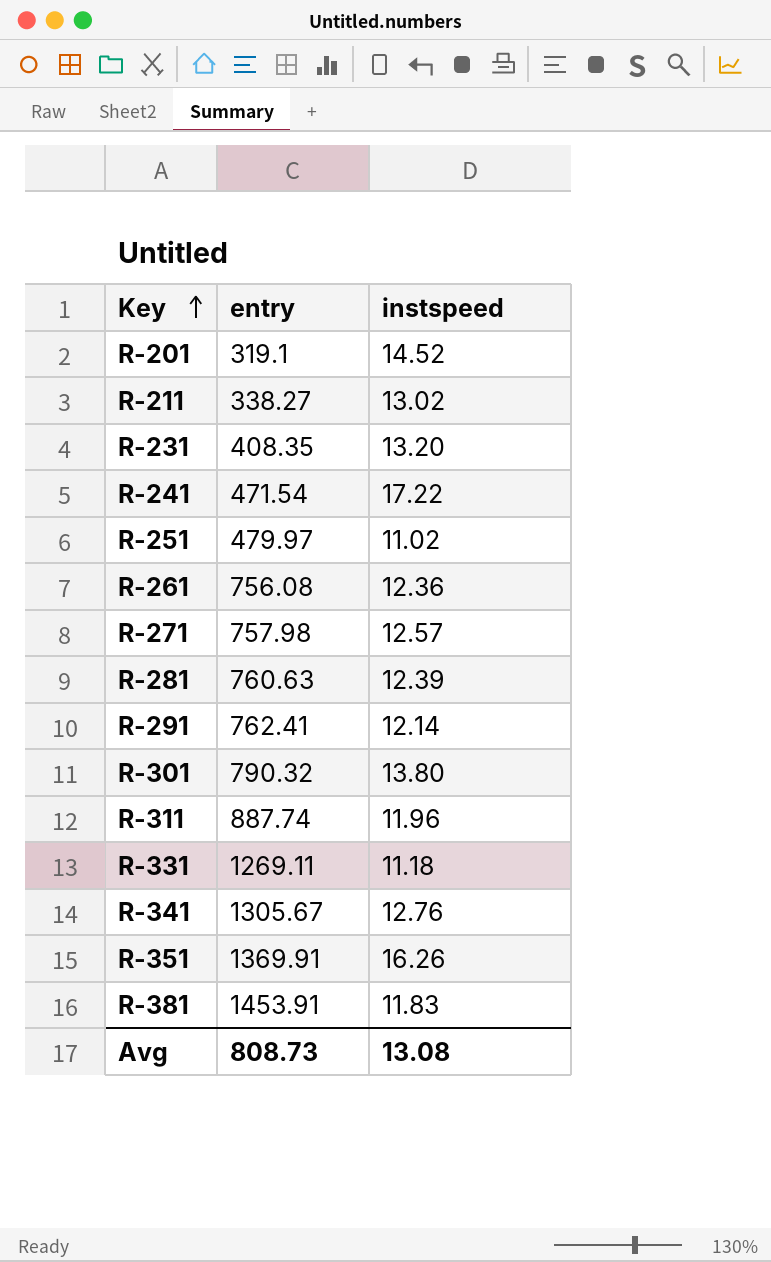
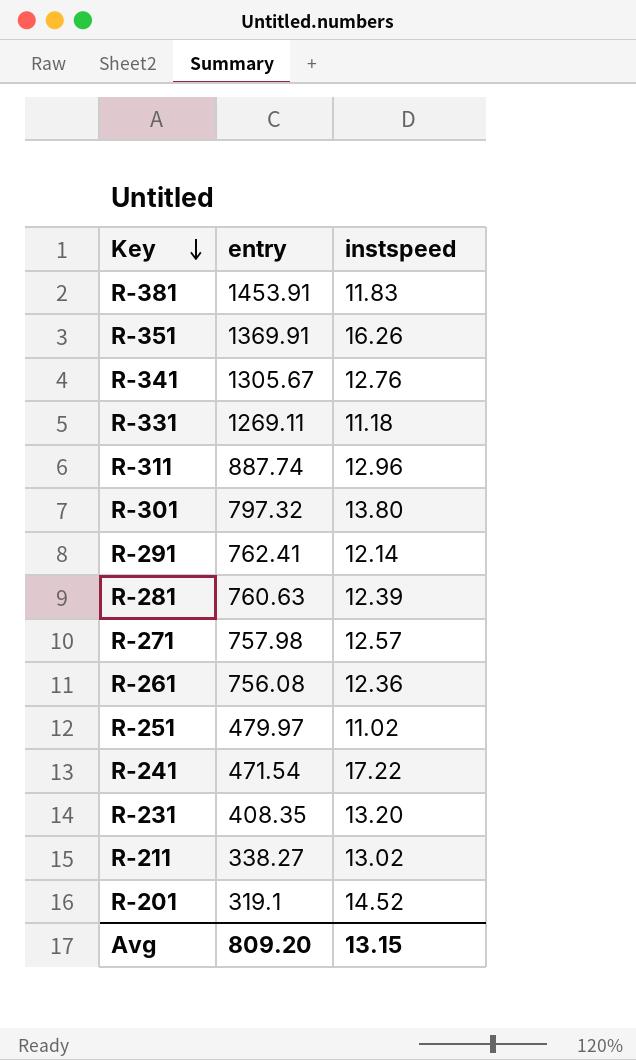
row order: Key ascending -> Key descending
R-311 | instspeed: 11.96 -> 12.96
R-301 | entry: 790.32 -> 797.32
Avg | entry: 808.73 -> 809.20
Avg | instspeed: 13.08 -> 13.15

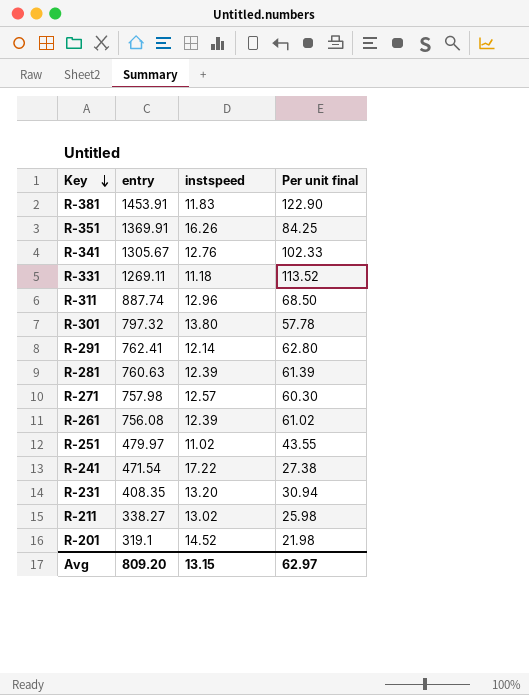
column Per unit final | formula: none -> [entry] / [instspeed]
R-261 | instspeed: 12.36 -> 12.39

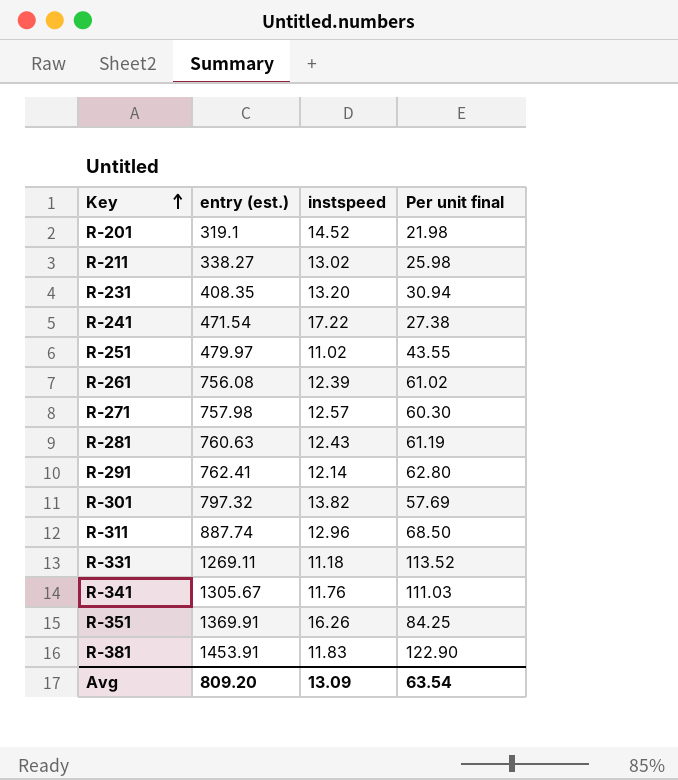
row order: Key descending -> Key ascending
column name: entry -> entry (est.)
R-281 | instspeed: 12.39 -> 12.43
R-281 | Per unit final: 61.39 -> 61.19
R-301 | instspeed: 13.80 -> 13.82
R-301 | Per unit final: 57.78 -> 57.69
R-341 | instspeed: 12.76 -> 11.76
R-341 | Per unit final: 102.33 -> 111.03
Avg | instspeed: 13.15 -> 13.09
Avg | Per unit final: 62.97 -> 63.54

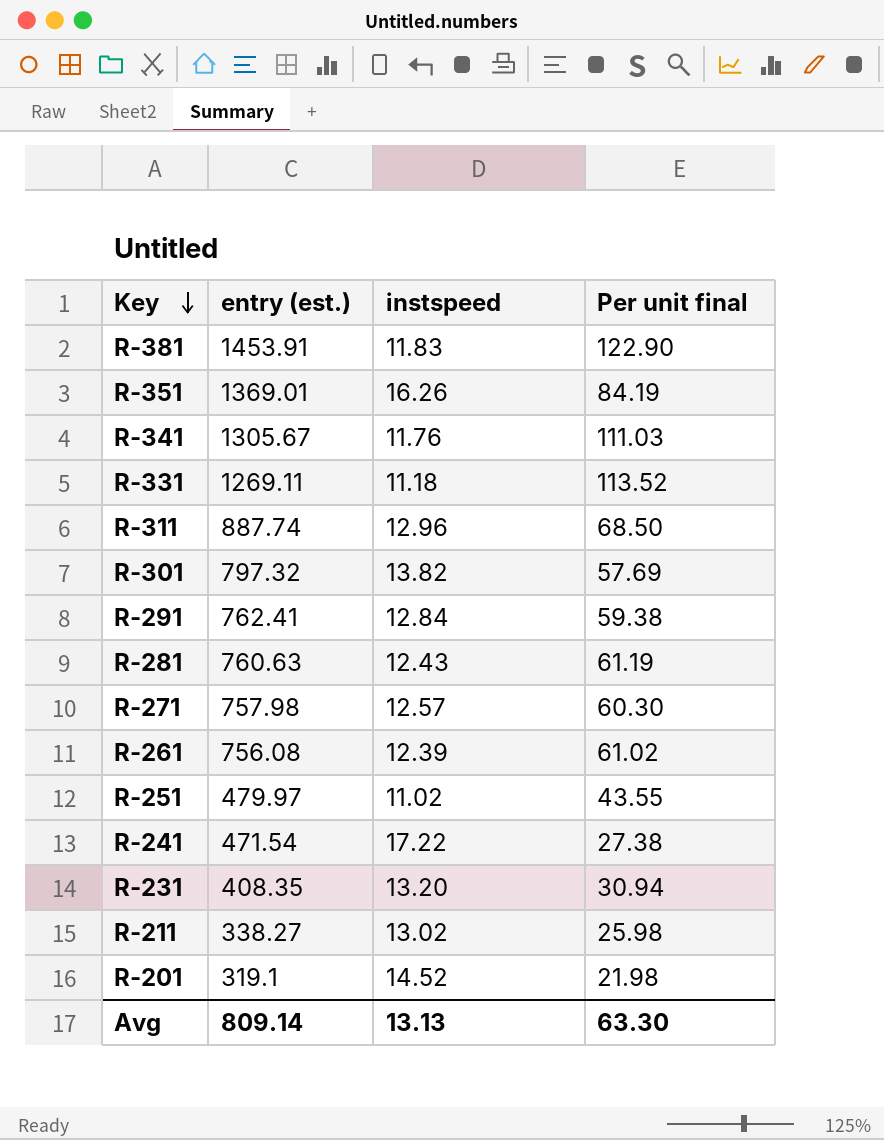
row order: Key ascending -> Key descending
R-351 | entry (est.): 1369.91 -> 1369.01
R-351 | Per unit final: 84.25 -> 84.19
R-291 | instspeed: 12.14 -> 12.84
R-291 | Per unit final: 62.80 -> 59.38
Avg | entry (est.): 809.20 -> 809.14
Avg | instspeed: 13.09 -> 13.13
Avg | Per unit final: 63.54 -> 63.30

